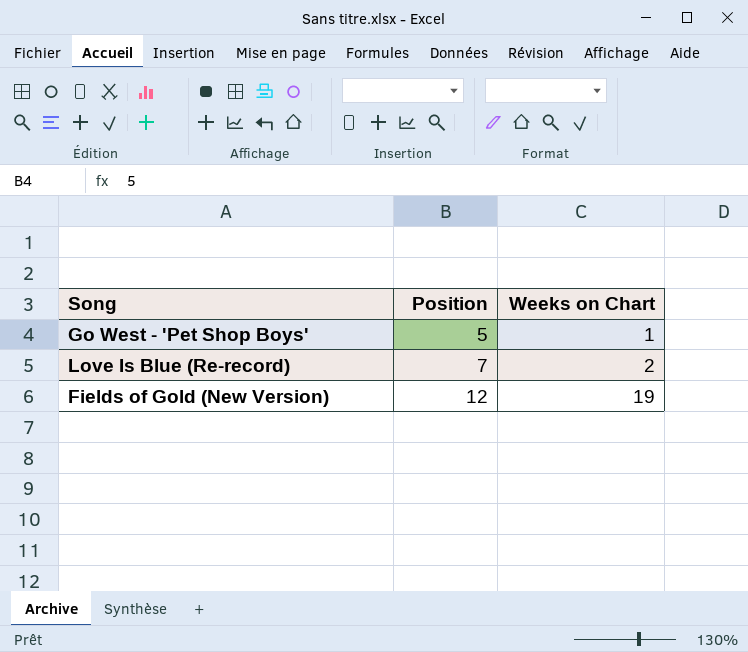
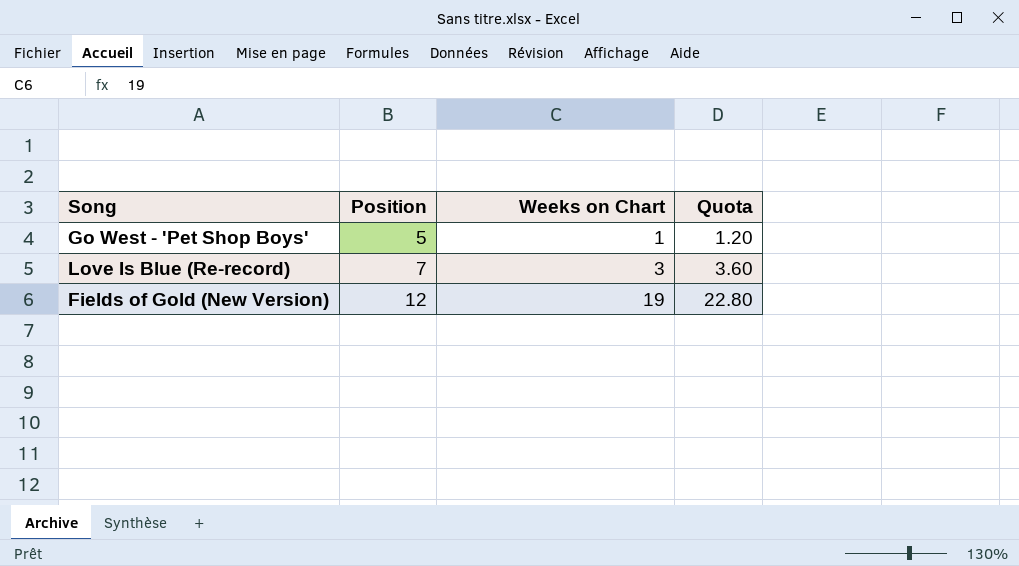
column Quota | formula: none -> [Weeks on Chart] * 1.2
Love Is Blue (Re-record) | Weeks on Chart: 2 -> 3

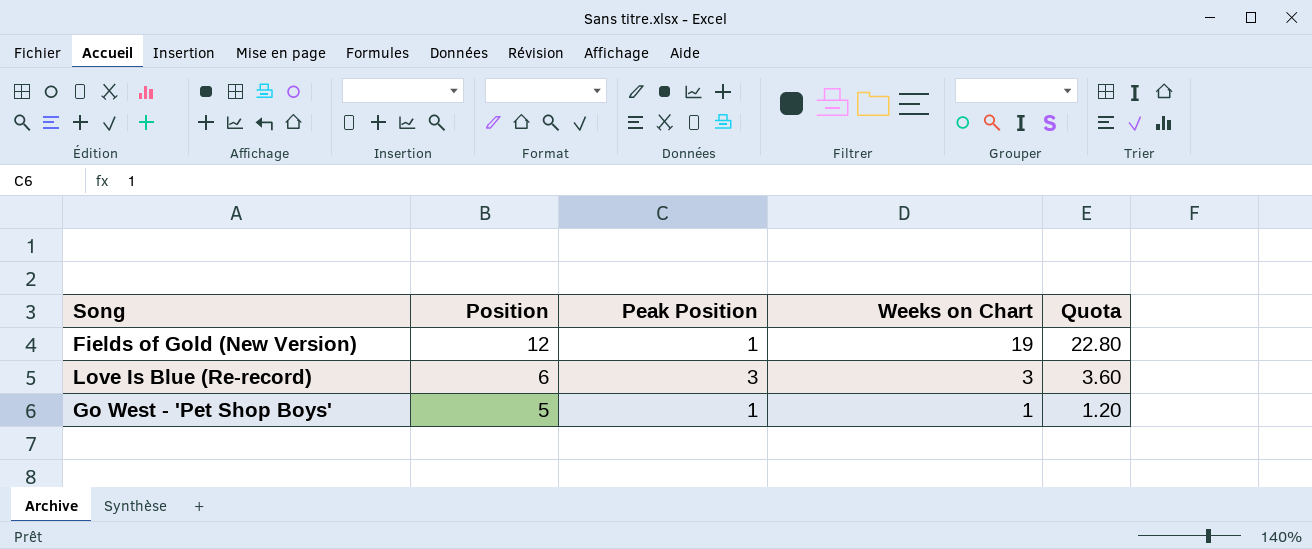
row order: Position ascending -> Position descending
column Peak Position | position: none -> 3
Love Is Blue (Re-record) | Position: 7 -> 6

